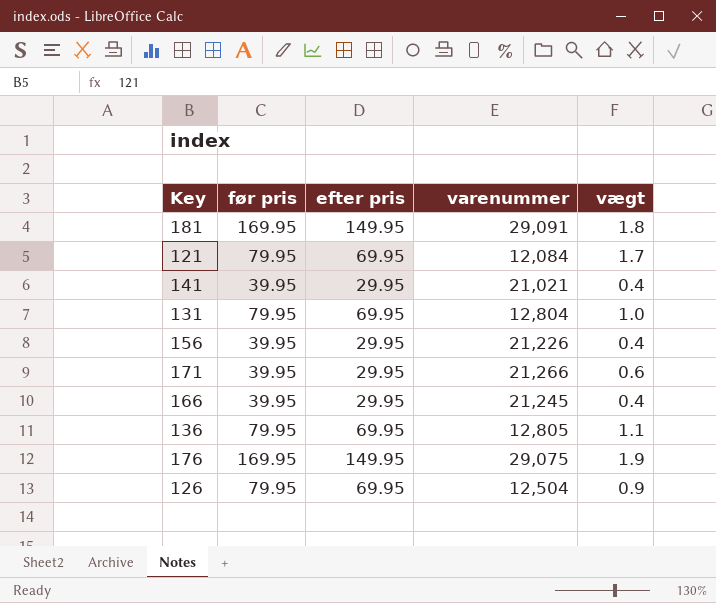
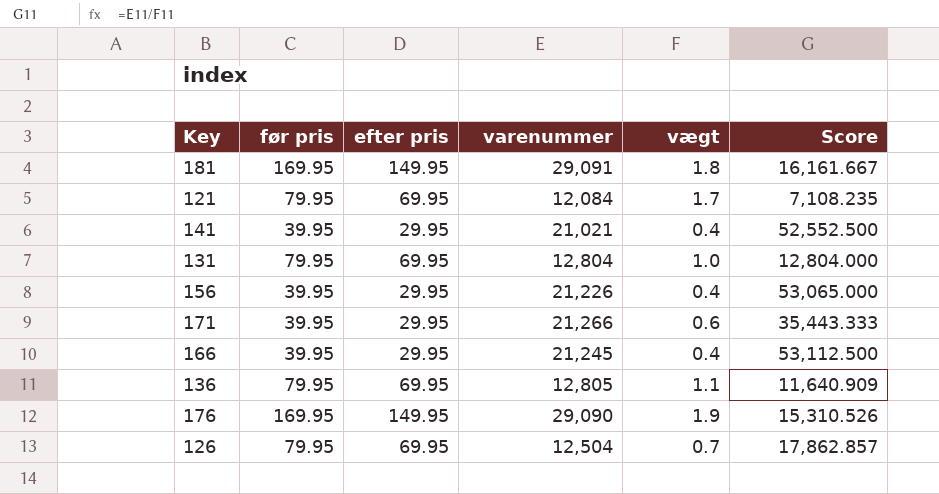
column Score | formula: none -> [varenummer] / [vægt]
176 | varenummer: 29,075 -> 29,090
126 | vægt: 0.9 -> 0.7

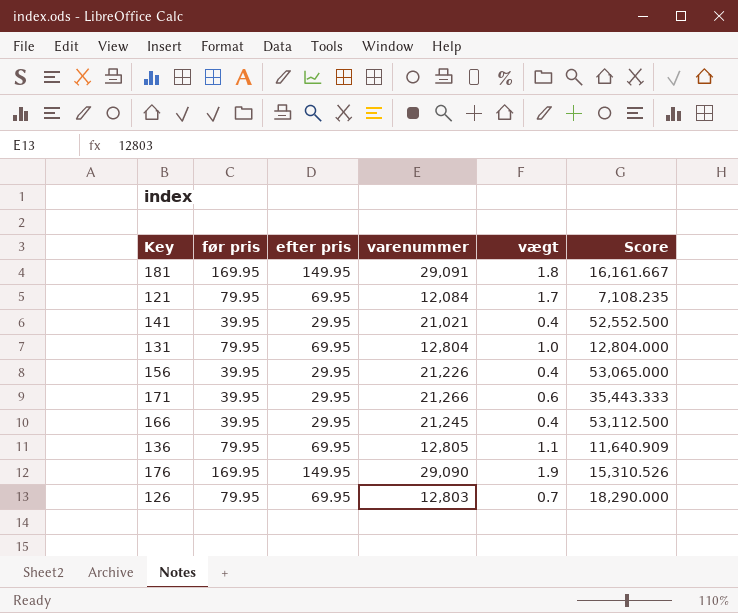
126 | varenummer: 12,504 -> 12,803
126 | Score: 17,862.857 -> 18,290.000

